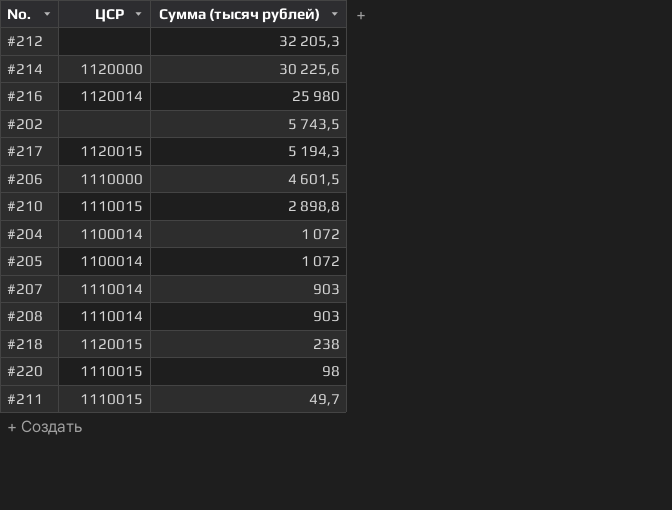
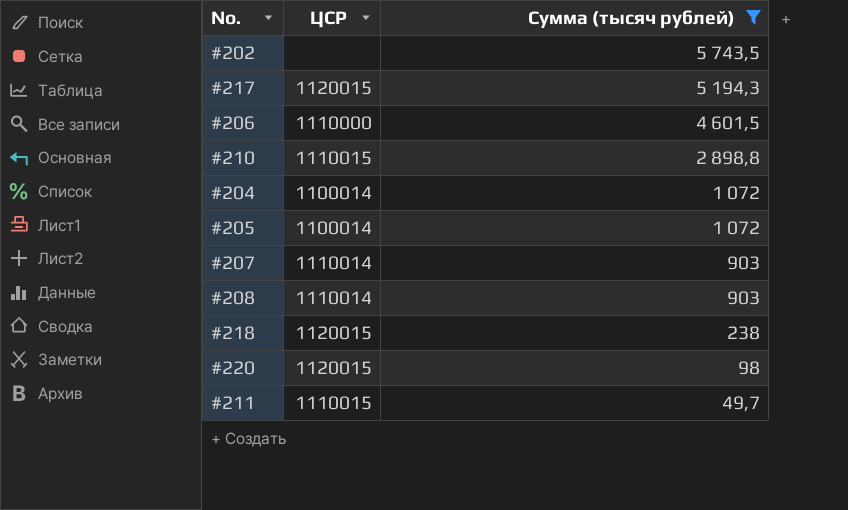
filter: none -> Сумма (тысяч рублей) <= 5 743,5
#220 | ЦСР: 1110015 -> 1120015

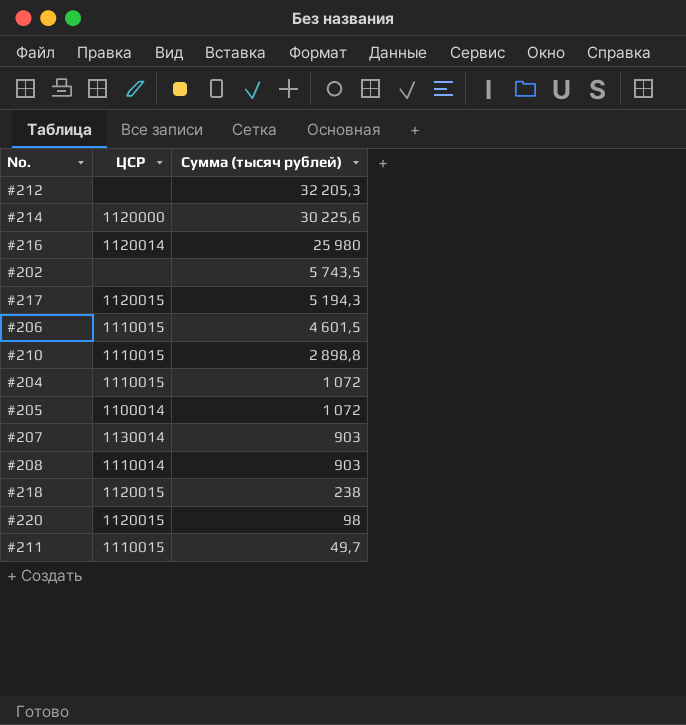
filter: Сумма (тысяч рублей) <= 5 743,5 -> none
#206 | ЦСР: 1110000 -> 1110015
#204 | ЦСР: 1100014 -> 1110015
#207 | ЦСР: 1110014 -> 1130014

